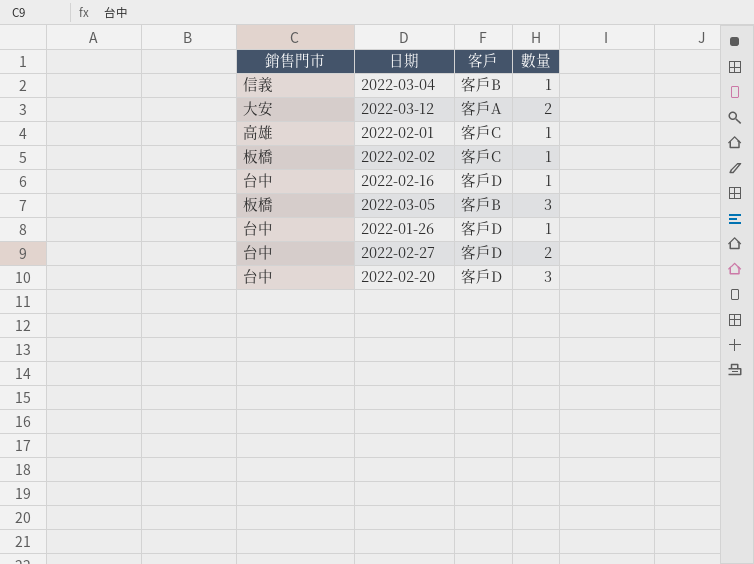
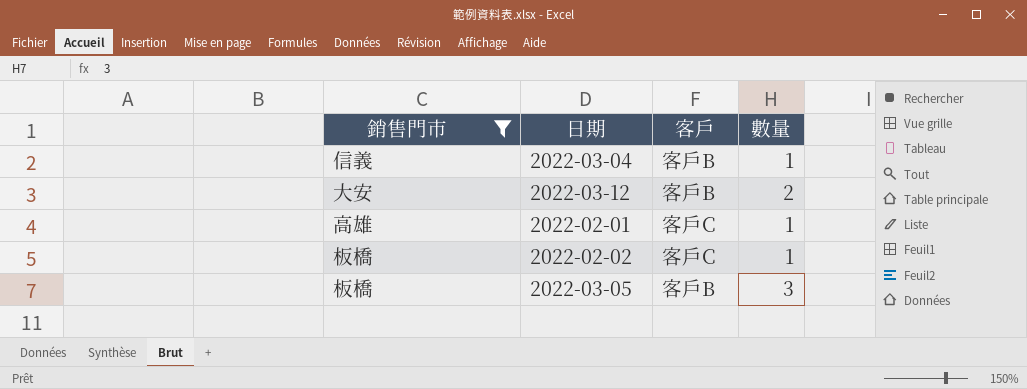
filter: none -> 銷售門市 != 台中
2022-03-12 | 客戶: 客戶A -> 客戶B

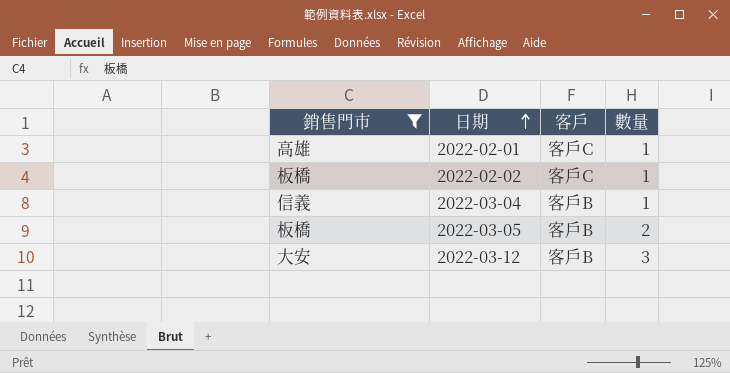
row order: none -> 日期 ascending
2022-03-05 | 數量: 3 -> 2
2022-03-12 | 數量: 2 -> 3

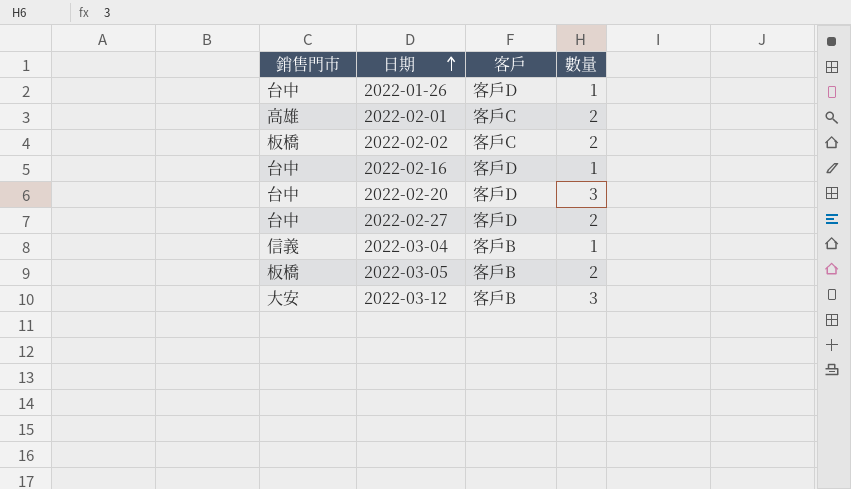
filter: 銷售門市 != 台中 -> none
2022-02-01 | 數量: 1 -> 2
2022-02-02 | 數量: 1 -> 2

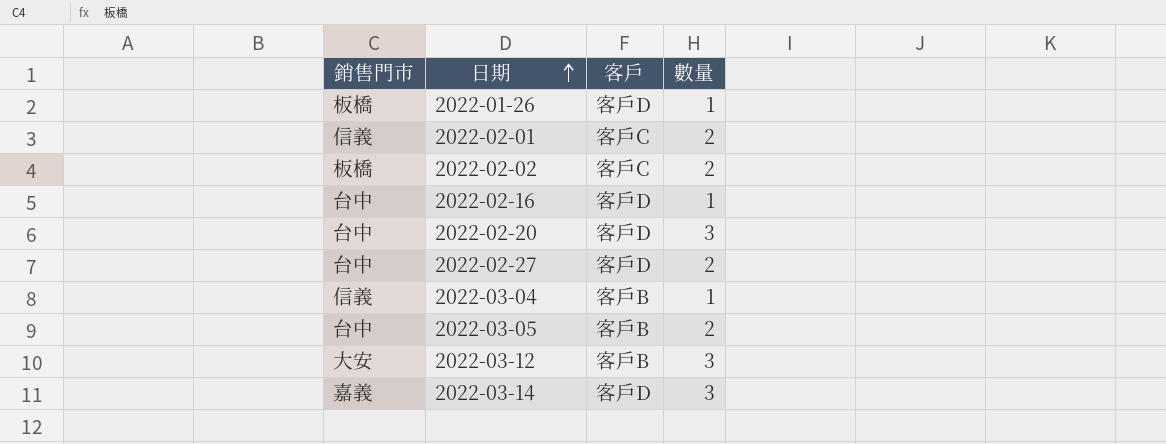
2022-01-26 | 銷售門市: 台中 -> 板橋
2022-02-01 | 銷售門市: 高雄 -> 信義
2022-03-05 | 銷售門市: 板橋 -> 台中
row 2022-03-14: none -> 嘉義 | 客戶D | 3

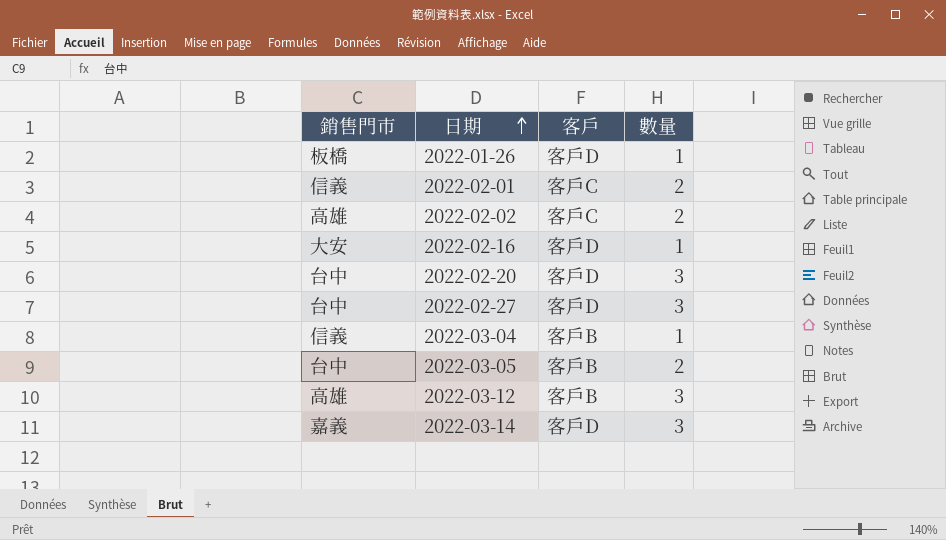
2022-02-02 | 銷售門市: 板橋 -> 高雄
2022-02-16 | 銷售門市: 台中 -> 大安
2022-02-27 | 數量: 2 -> 3
2022-03-12 | 銷售門市: 大安 -> 高雄

